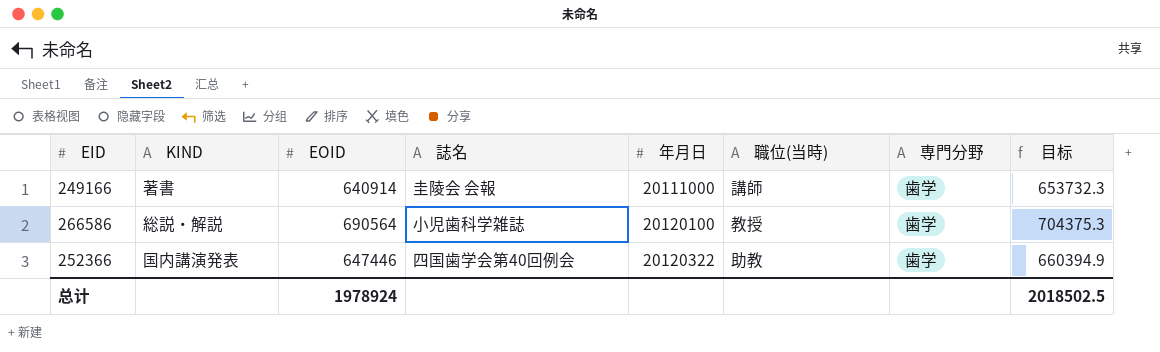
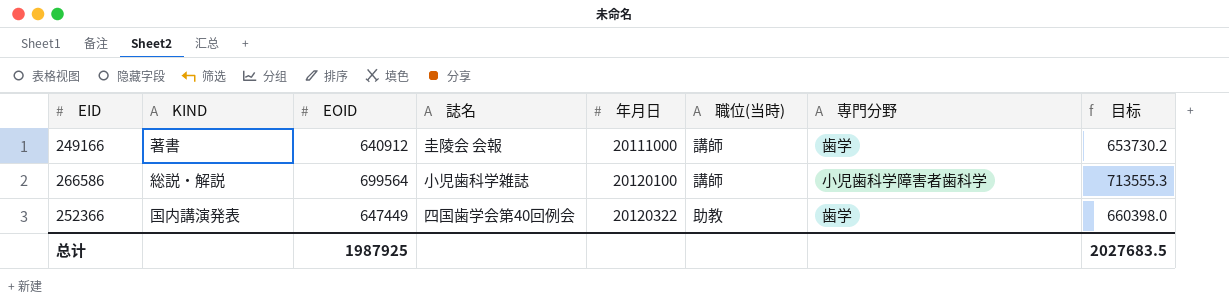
249166 | EOID: 640914 -> 640912
249166 | 目标: 653732.3 -> 653730.2
266586 | EOID: 690564 -> 699564
266586 | 職位(当時): 教授 -> 講師
266586 | 専門分野: 歯学 -> 小児歯科学障害者歯科学
266586 | 目标: 704375.3 -> 713555.3
252366 | EOID: 647446 -> 647449
252366 | 目标: 660394.9 -> 660398.0
总计 | EOID: 1978924 -> 1987925
总计 | 目标: 2018502.5 -> 2027683.5

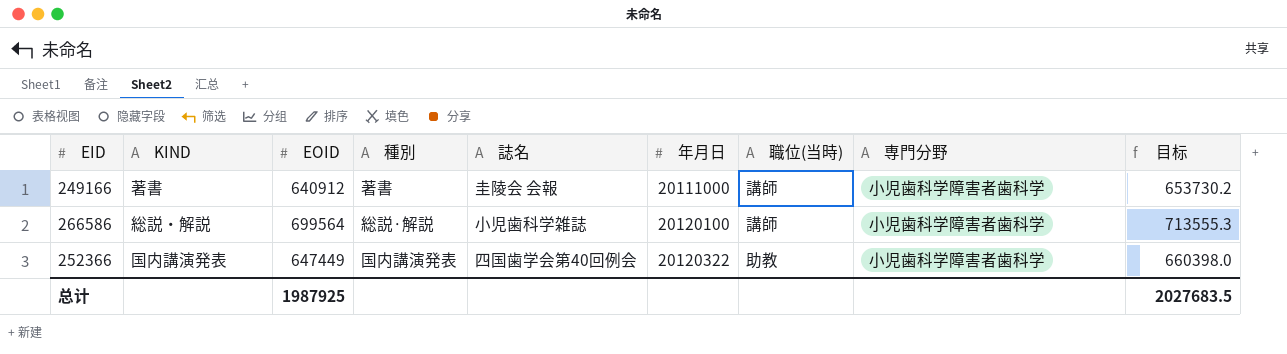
column 種別 | position: none -> 4
249166 | 専門分野: 歯学 -> 小児歯科学障害者歯科学
252366 | 専門分野: 歯学 -> 小児歯科学障害者歯科学

